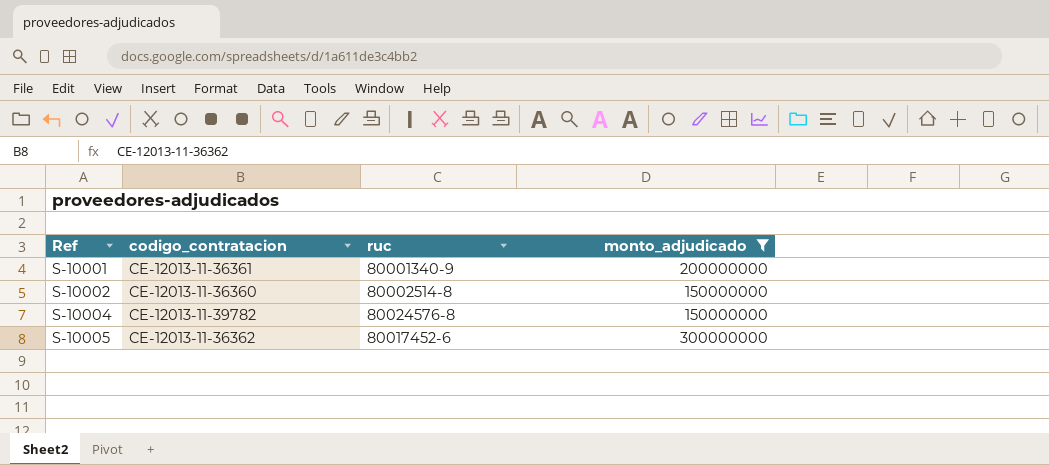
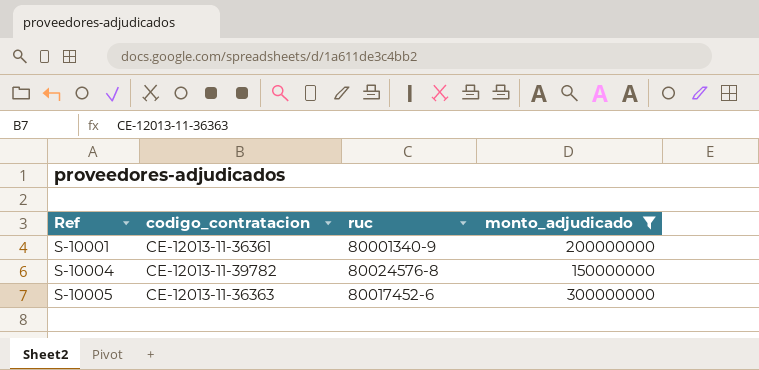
row S-10002: CE-12013-11-36360 | 80002514-8 | 150000000 -> none
S-10005 | codigo_contratacion: CE-12013-11-36362 -> CE-12013-11-36363

